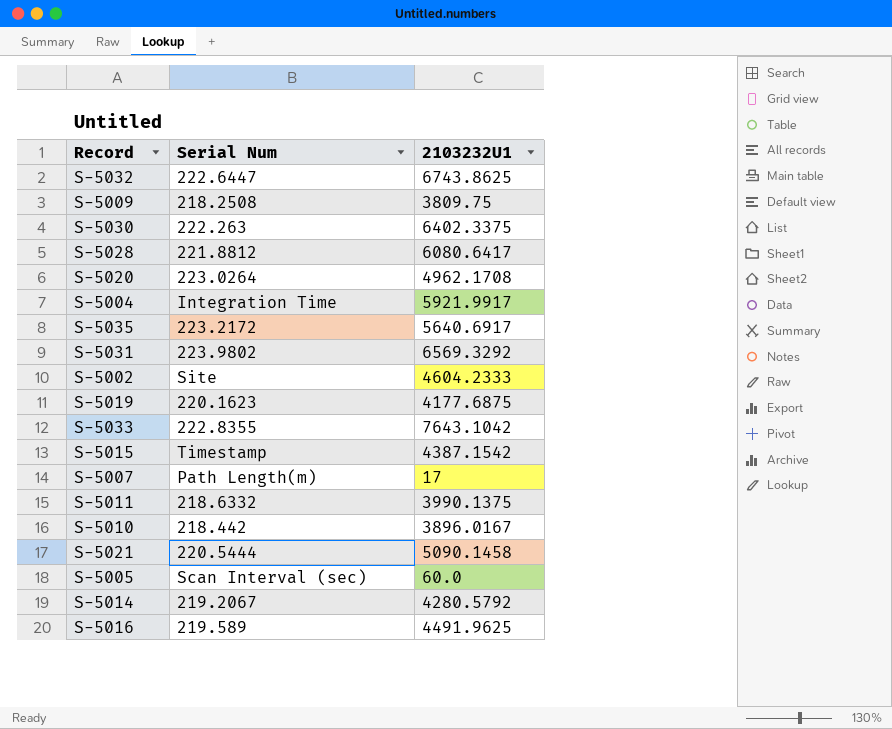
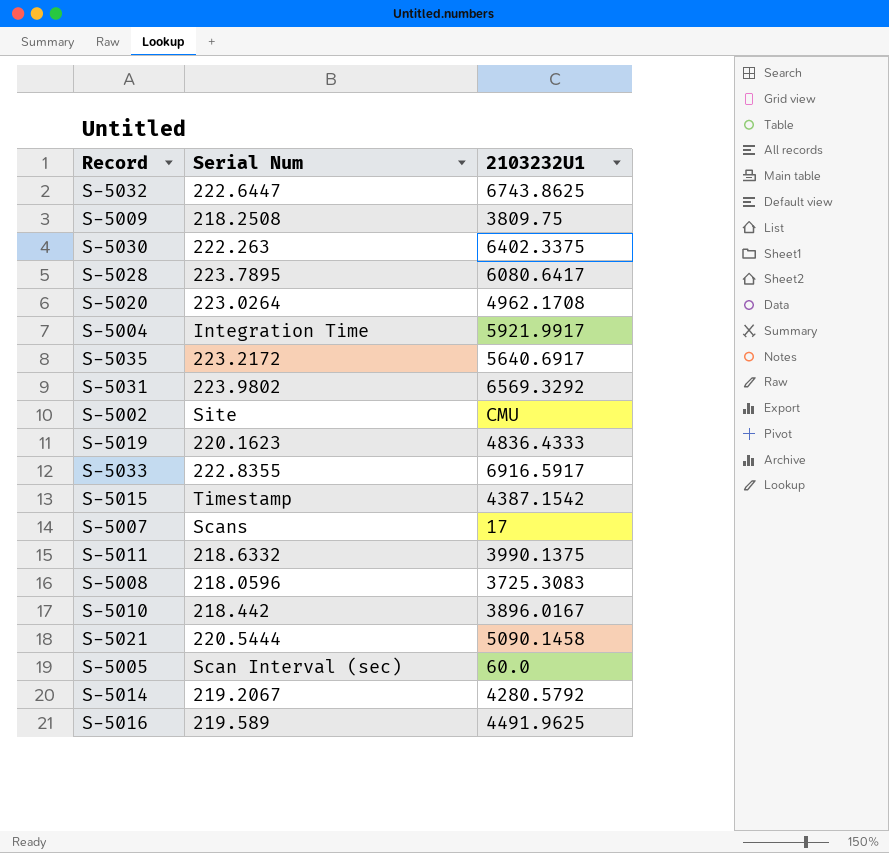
S-5028 | Serial Num: 221.8812 -> 223.7895
S-5002 | 2103232U1: 4604.2333 -> CMU
S-5019 | 2103232U1: 4177.6875 -> 4836.4333
S-5033 | 2103232U1: 7643.1042 -> 6916.5917
S-5007 | Serial Num: Path Length(m) -> Scans
row S-5008: none -> 218.0596 | 3725.3083

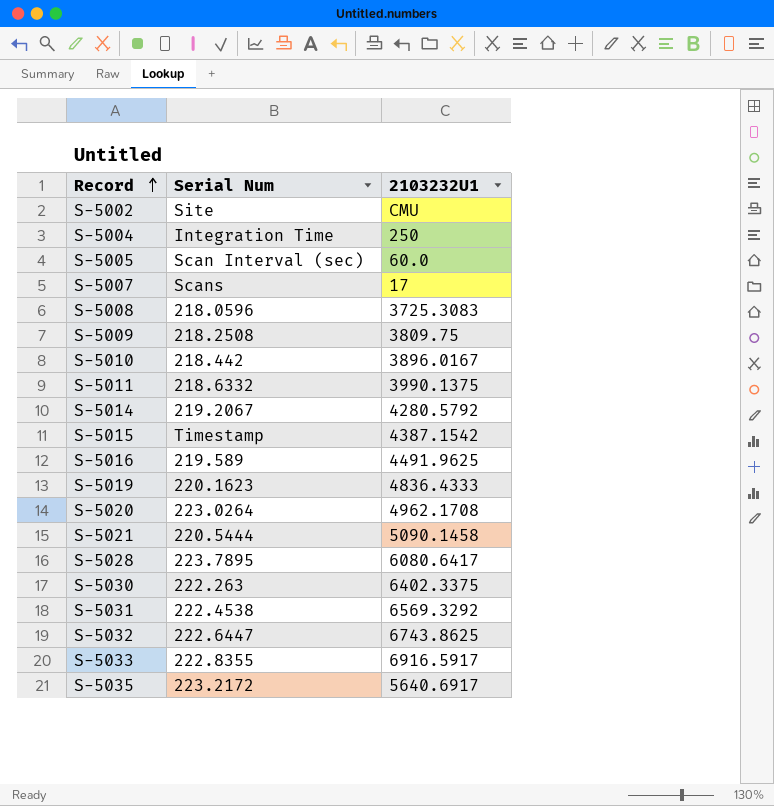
row order: none -> Record ascending
S-5004 | 2103232U1: 5921.9917 -> 250
S-5031 | Serial Num: 223.9802 -> 222.4538

